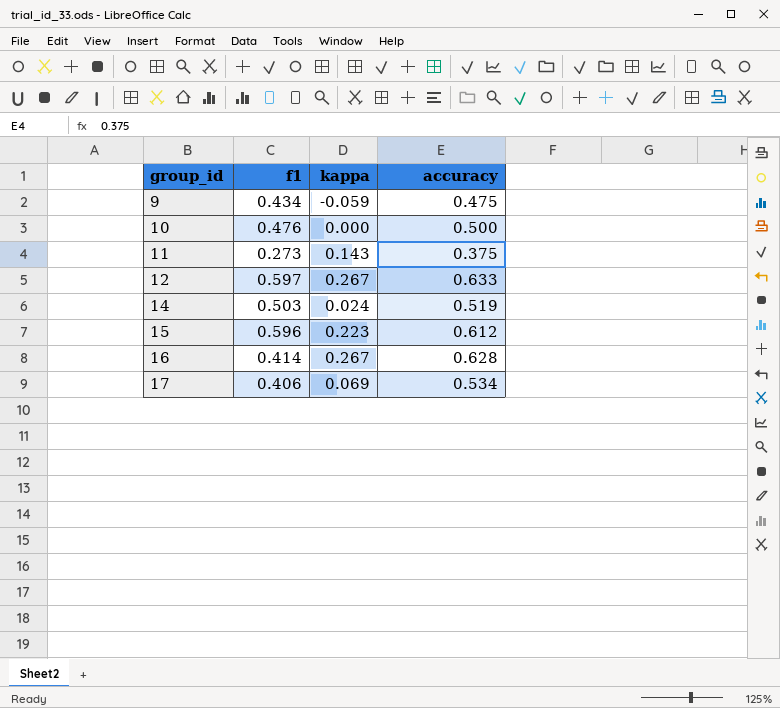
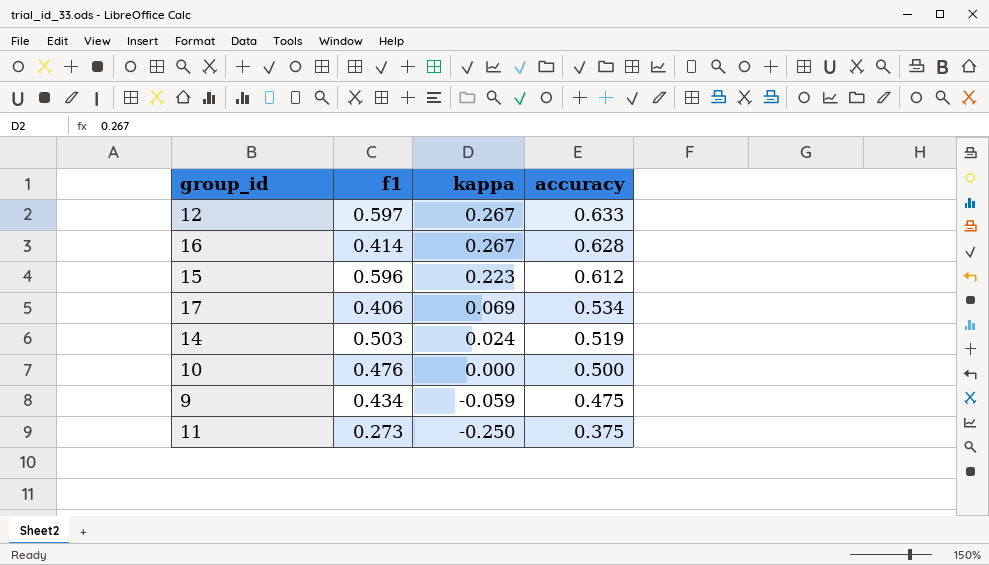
row order: group_id ascending -> kappa descending
11 | kappa: 0.143 -> -0.250

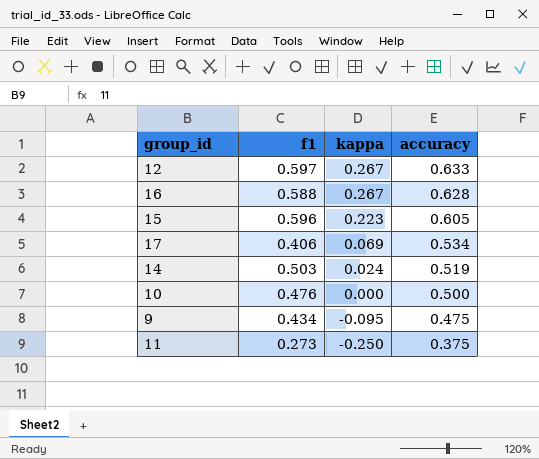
16 | f1: 0.414 -> 0.588
15 | accuracy: 0.612 -> 0.605
9 | kappa: -0.059 -> -0.095

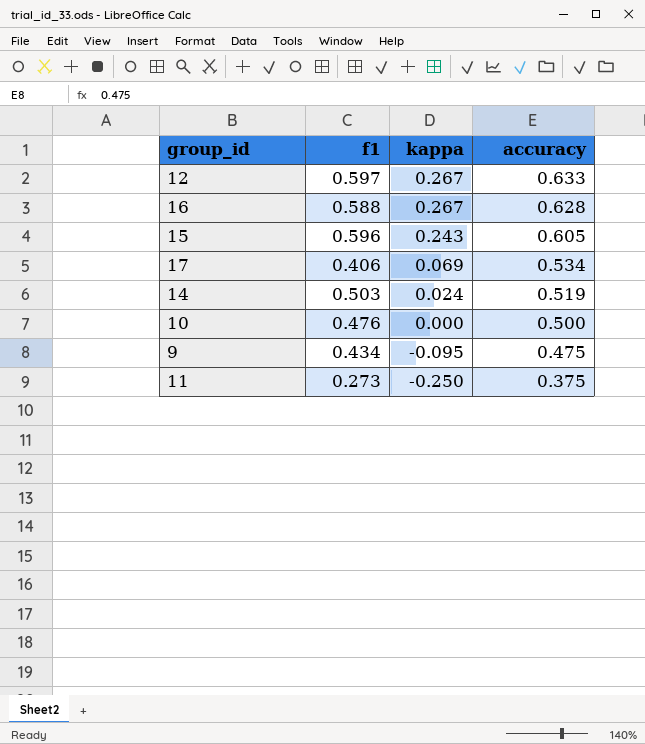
15 | kappa: 0.223 -> 0.243

